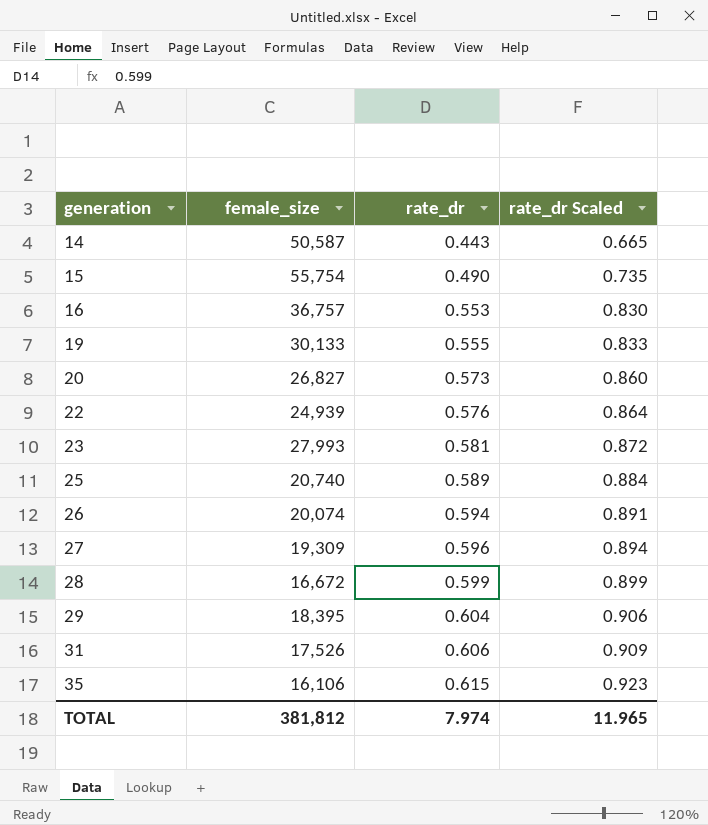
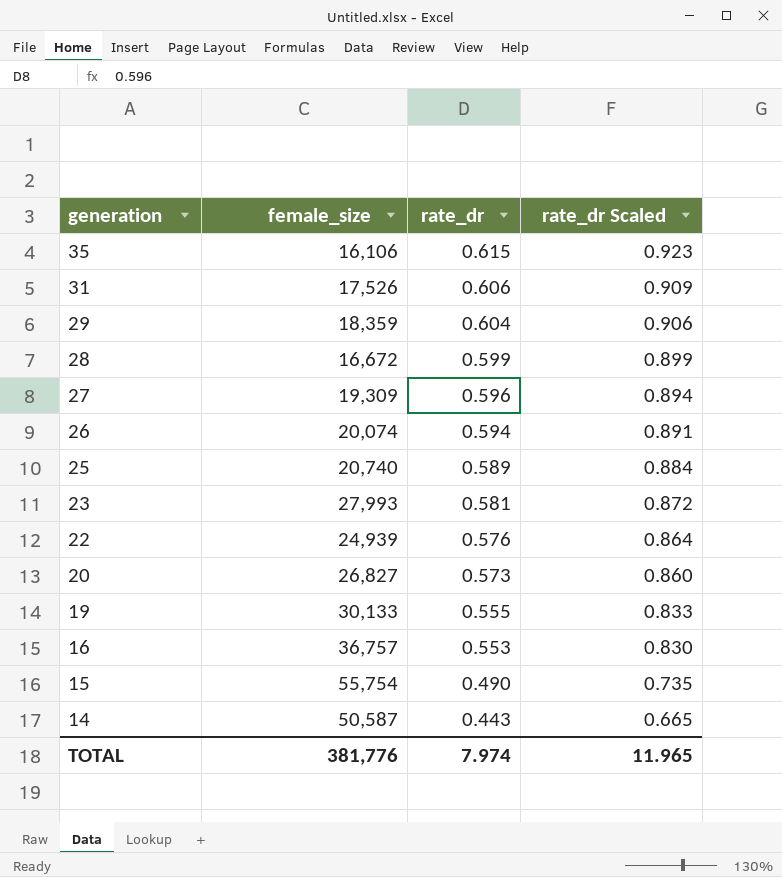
row order: generation ascending -> generation descending
29 | female_size: 18,395 -> 18,359
TOTAL | female_size: 381,812 -> 381,776

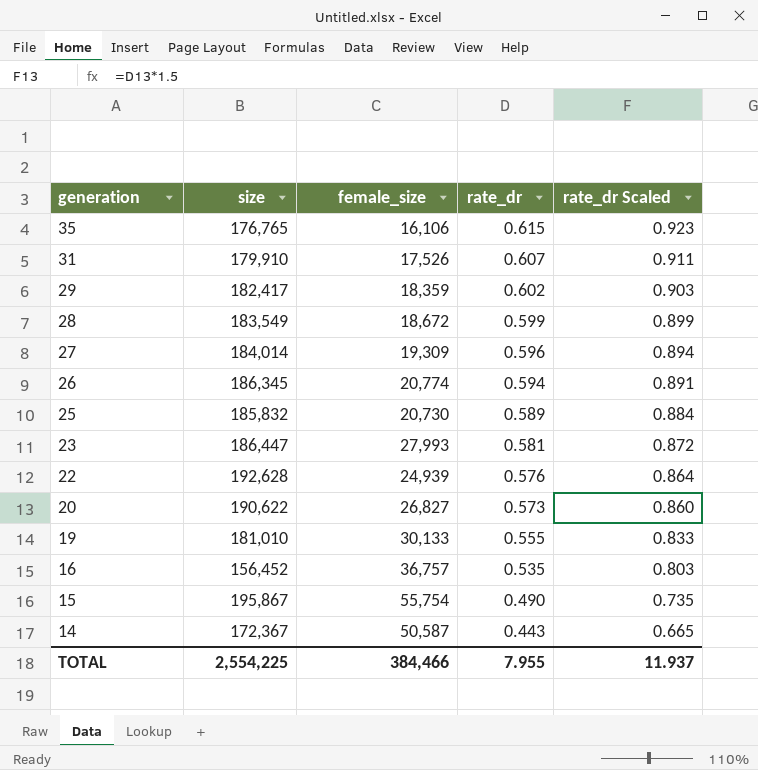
column size | position: none -> 2
31 | rate_dr: 0.606 -> 0.607
31 | rate_dr Scaled: 0.909 -> 0.911
29 | rate_dr: 0.604 -> 0.602
29 | rate_dr Scaled: 0.906 -> 0.903
28 | female_size: 16,672 -> 18,672
26 | female_size: 20,074 -> 20,774
25 | female_size: 20,740 -> 20,730
16 | rate_dr: 0.553 -> 0.535
16 | rate_dr Scaled: 0.830 -> 0.803
TOTAL | female_size: 381,776 -> 384,466
TOTAL | rate_dr: 7.974 -> 7.955
TOTAL | rate_dr Scaled: 11.965 -> 11.937

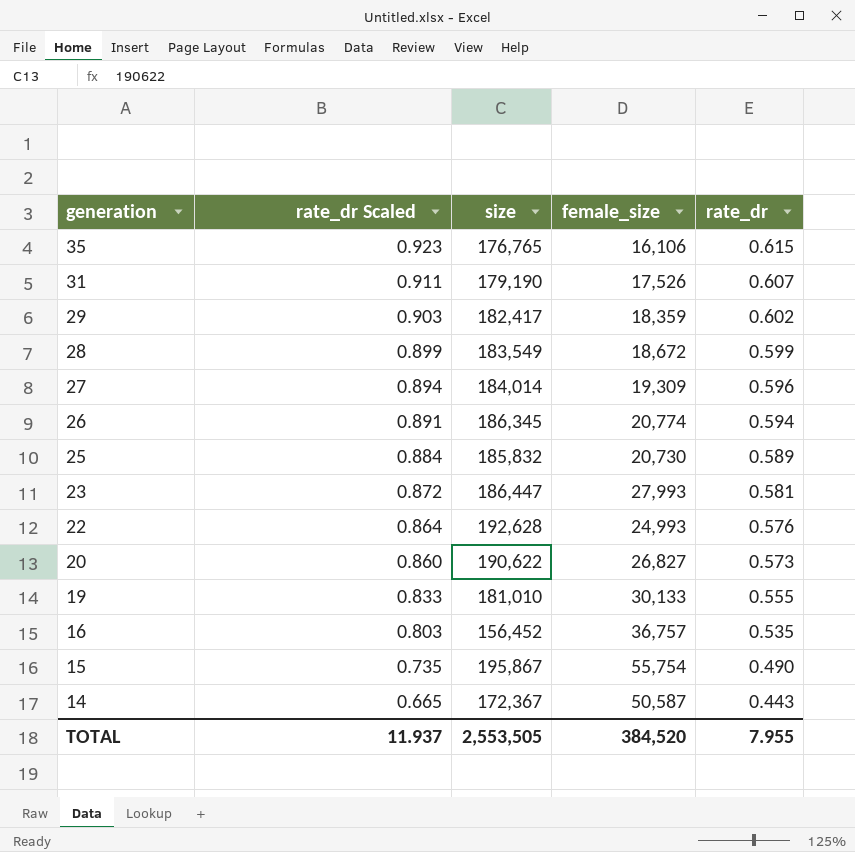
column rate_dr Scaled | position: 5 -> 2
31 | size: 179,910 -> 179,190
22 | female_size: 24,939 -> 24,993
TOTAL | size: 2,554,225 -> 2,553,505
TOTAL | female_size: 384,466 -> 384,520

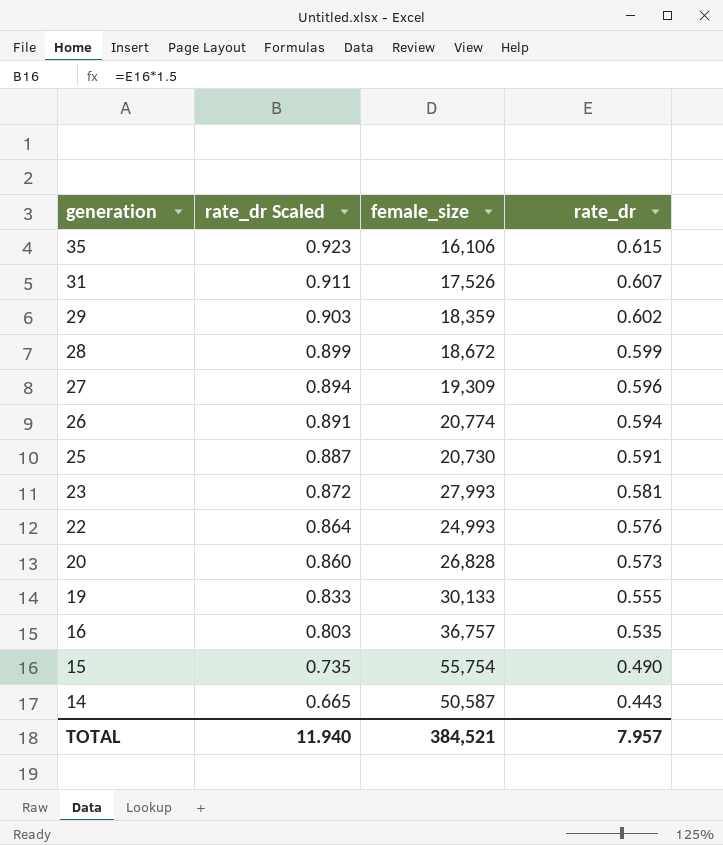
column size | position: 3 -> none
25 | rate_dr Scaled: 0.884 -> 0.887
25 | rate_dr: 0.589 -> 0.591
20 | female_size: 26,827 -> 26,828
TOTAL | rate_dr Scaled: 11.937 -> 11.940
TOTAL | female_size: 384,520 -> 384,521
TOTAL | rate_dr: 7.955 -> 7.957

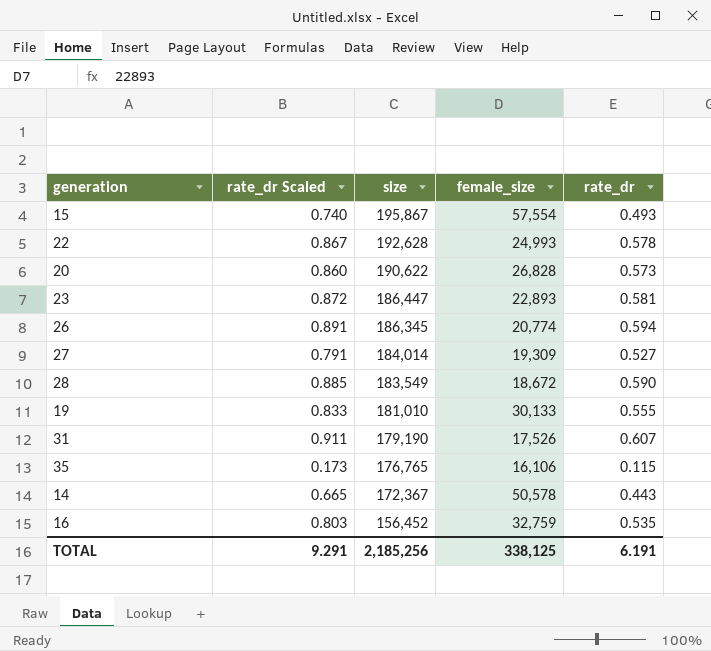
row order: generation descending -> size descending
column size | position: none -> 3
row 29: 0.903 | 18,359 | 0.602 -> none
row 25: 0.887 | 20,730 | 0.591 -> none
15 | rate_dr Scaled: 0.735 -> 0.740
15 | female_size: 55,754 -> 57,554
15 | rate_dr: 0.490 -> 0.493
22 | rate_dr Scaled: 0.864 -> 0.867
22 | rate_dr: 0.576 -> 0.578
23 | female_size: 27,993 -> 22,893
27 | rate_dr Scaled: 0.894 -> 0.791
27 | rate_dr: 0.596 -> 0.527
28 | rate_dr Scaled: 0.899 -> 0.885
28 | rate_dr: 0.599 -> 0.590
35 | rate_dr Scaled: 0.923 -> 0.173
35 | rate_dr: 0.615 -> 0.115
14 | female_size: 50,587 -> 50,578
16 | female_size: 36,757 -> 32,759
TOTAL | rate_dr Scaled: 11.940 -> 9.291
TOTAL | female_size: 384,521 -> 338,125
TOTAL | rate_dr: 7.957 -> 6.191

